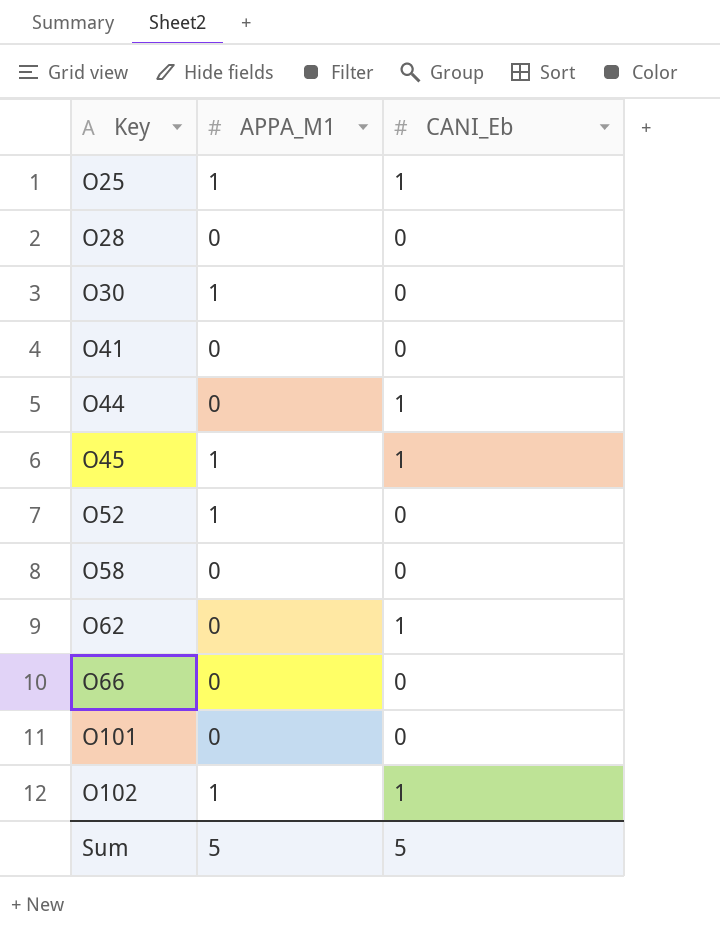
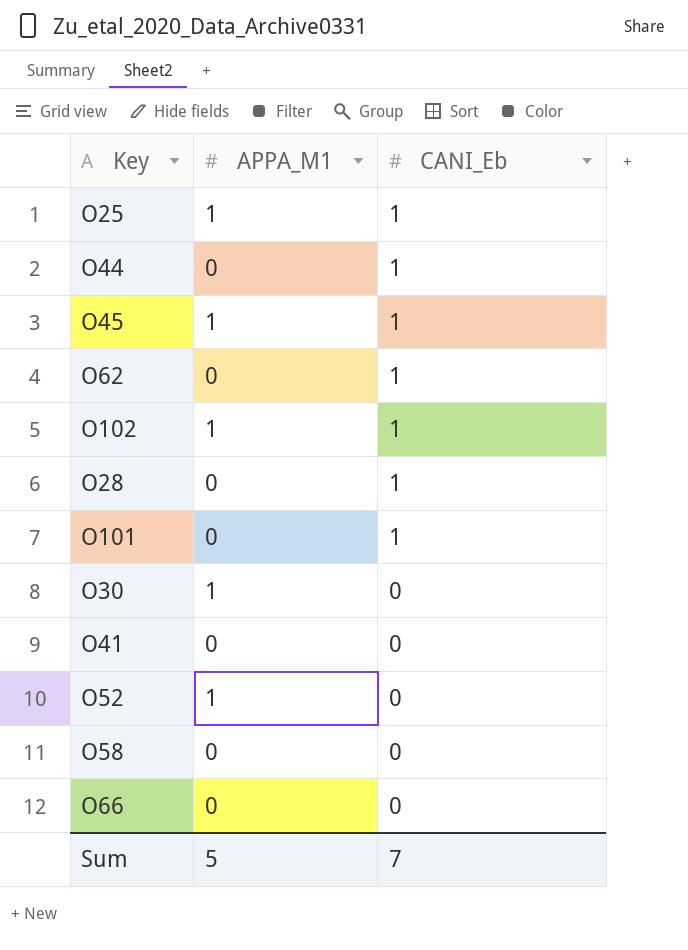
row order: Key ascending -> CANI_Eb descending
O28 | CANI_Eb: 0 -> 1
O101 | CANI_Eb: 0 -> 1
Sum | CANI_Eb: 5 -> 7

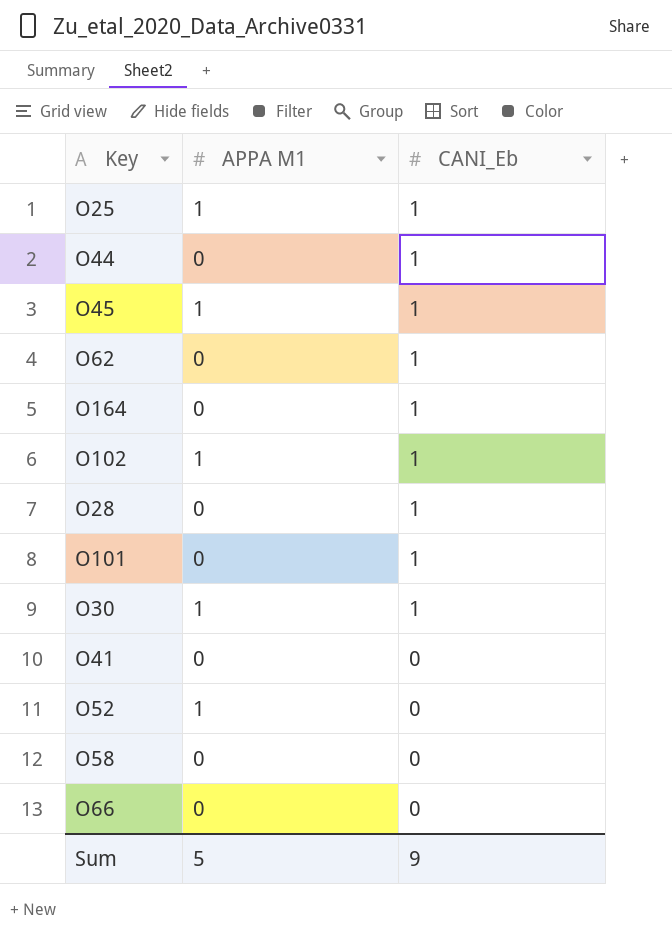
column name: APPA_M1 -> APPA M1
row O164: none -> 0 | 1
O30 | CANI_Eb: 0 -> 1
Sum | CANI_Eb: 7 -> 9

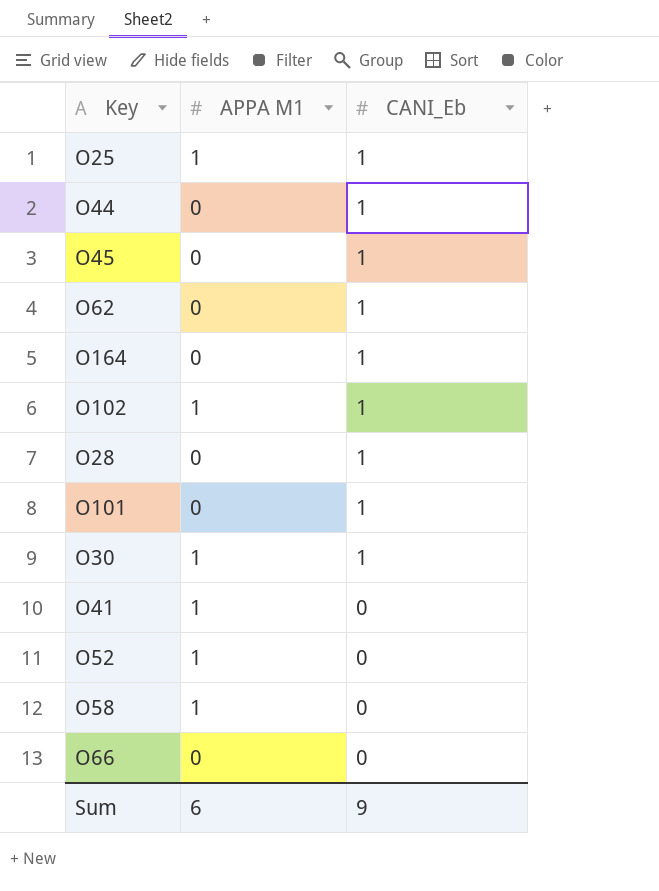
O45 | APPA M1: 1 -> 0
O41 | APPA M1: 0 -> 1
O58 | APPA M1: 0 -> 1
Sum | APPA M1: 5 -> 6

